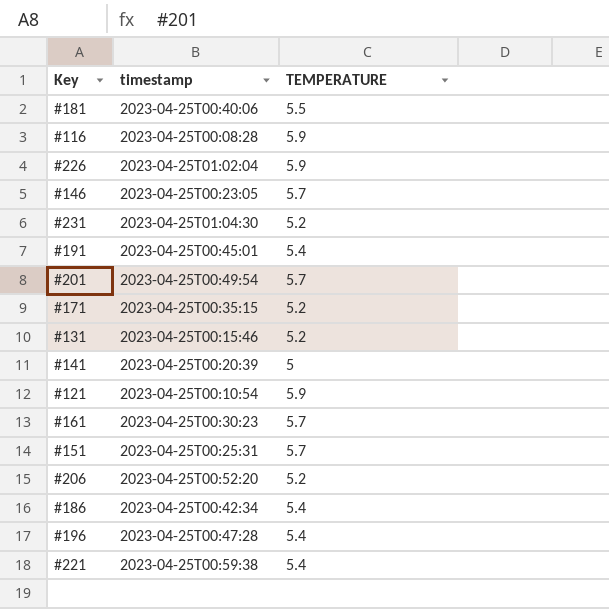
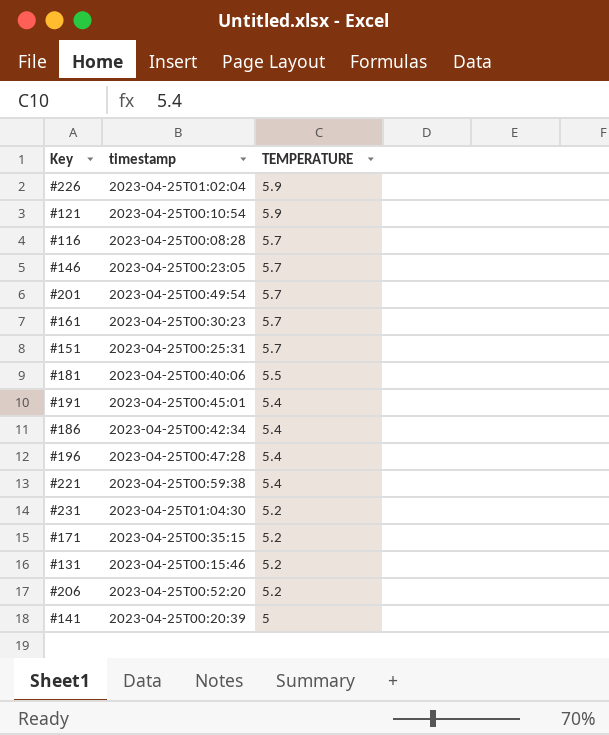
row order: none -> TEMPERATURE descending
#116 | TEMPERATURE: 5.9 -> 5.7

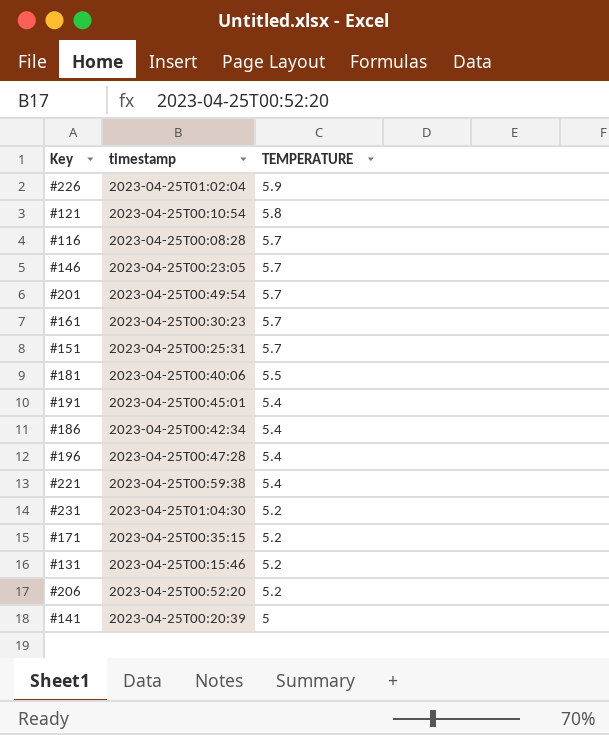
#121 | TEMPERATURE: 5.9 -> 5.8

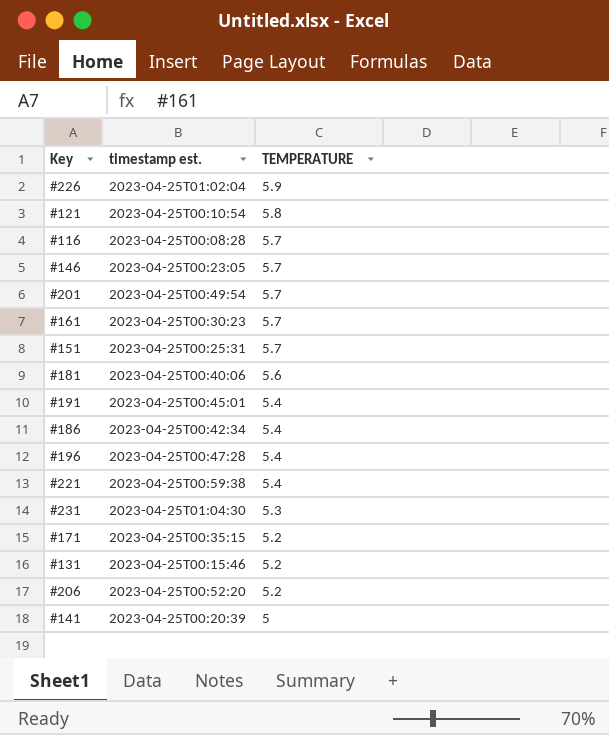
column name: timestamp -> timestamp est.
#181 | TEMPERATURE: 5.5 -> 5.6
#231 | TEMPERATURE: 5.2 -> 5.3

